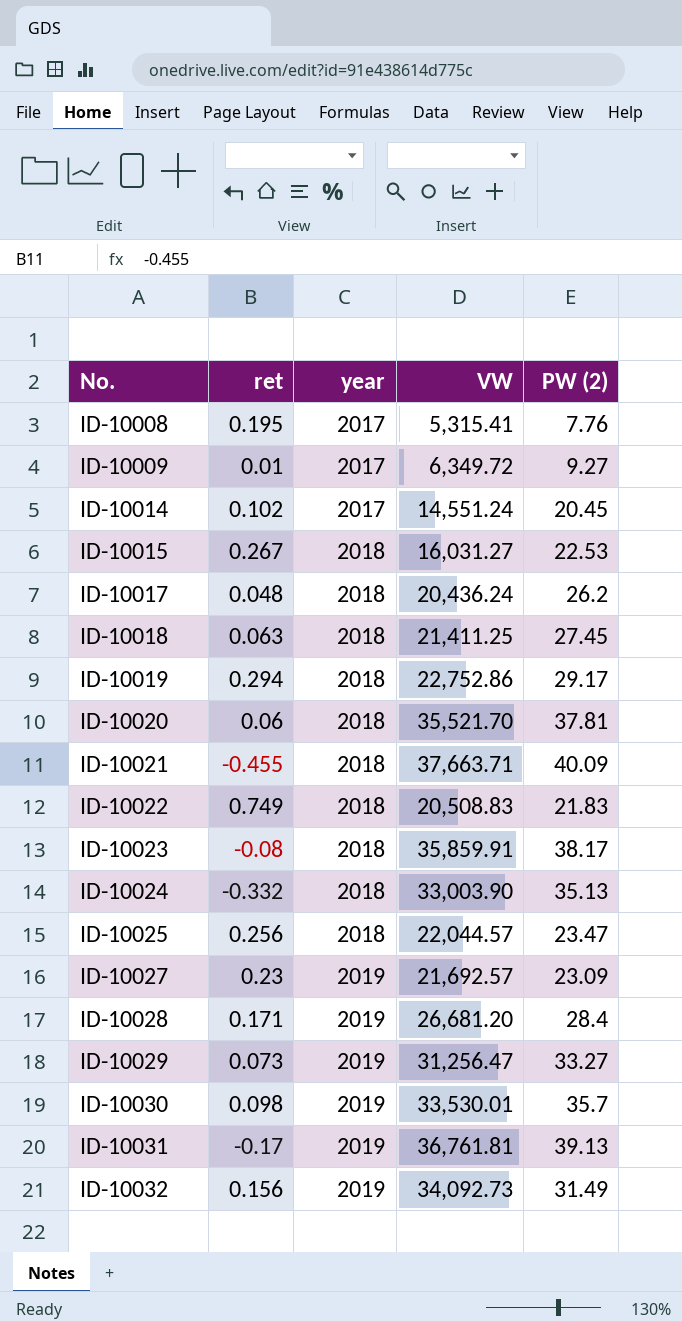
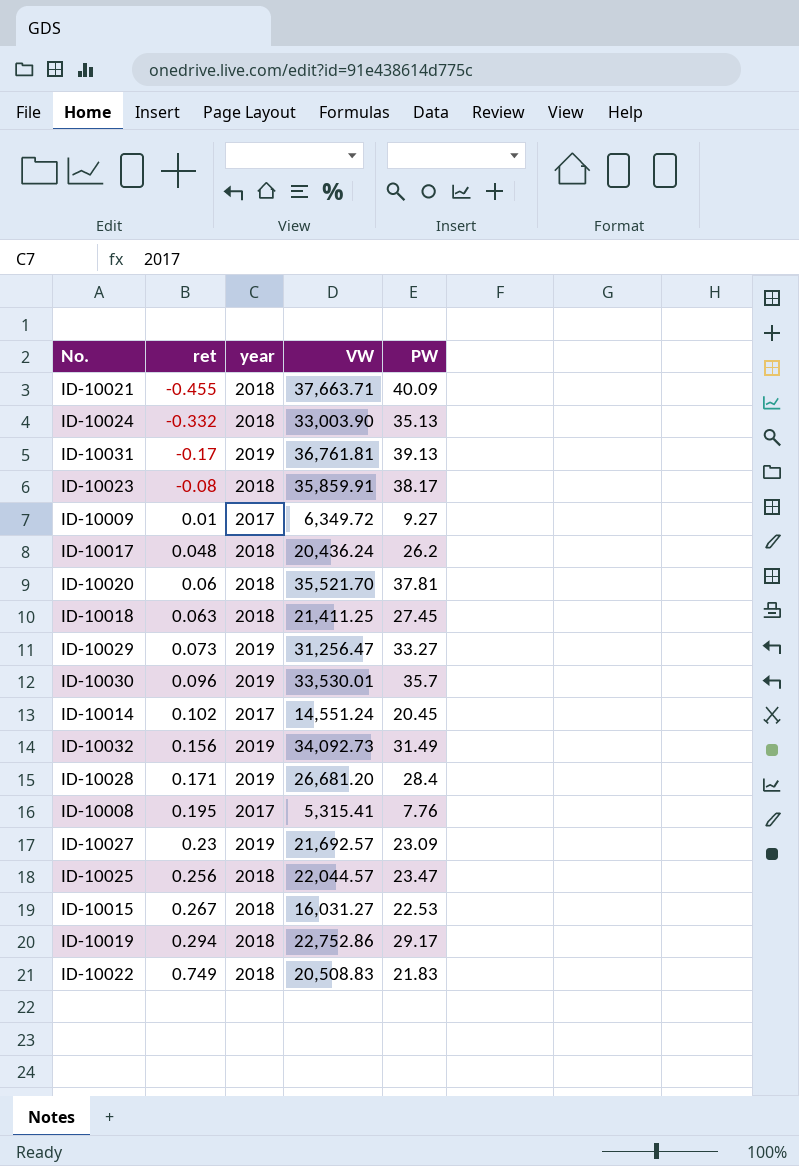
row order: No. ascending -> ret ascending
column name: PW (2) -> PW
ID-10030 | ret: 0.098 -> 0.096

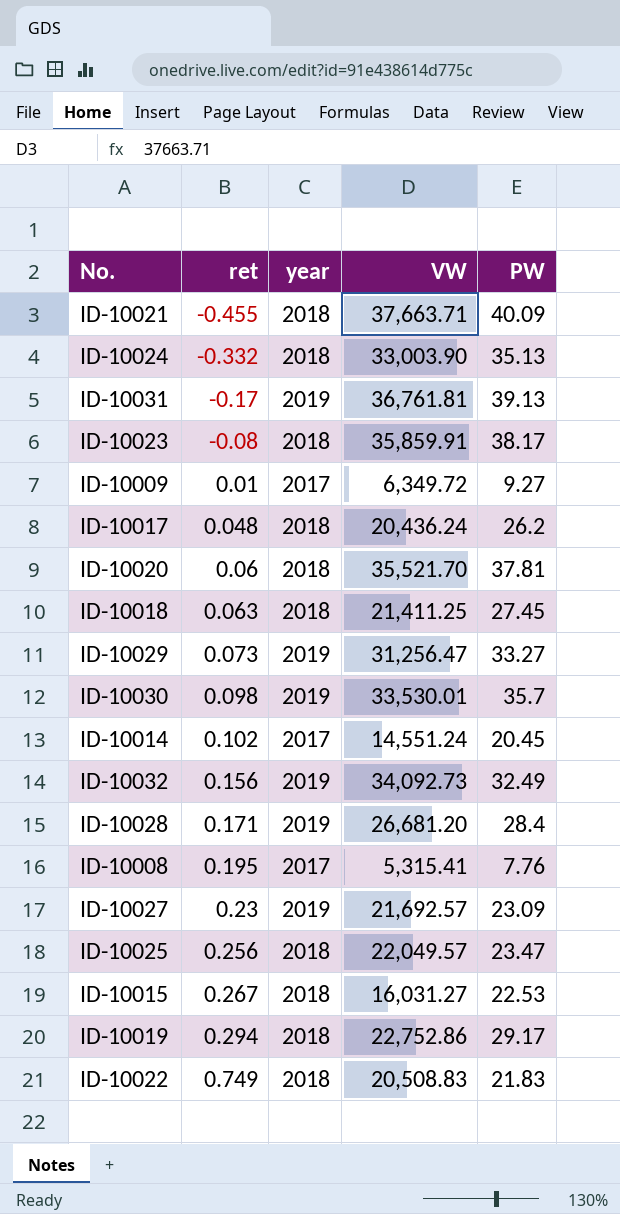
ID-10030 | ret: 0.096 -> 0.098
ID-10032 | PW: 31.49 -> 32.49
ID-10025 | VW: 22,044.57 -> 22,049.57

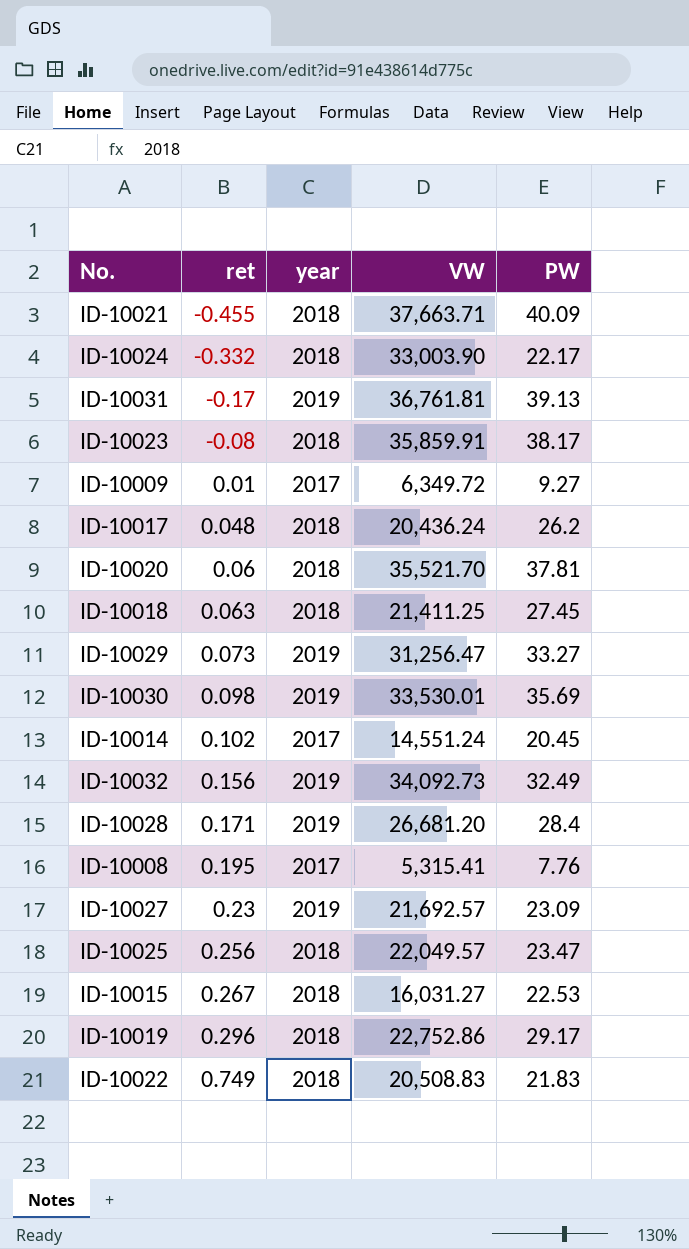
ID-10024 | PW: 35.13 -> 22.17
ID-10030 | PW: 35.7 -> 35.69
ID-10019 | ret: 0.294 -> 0.296

